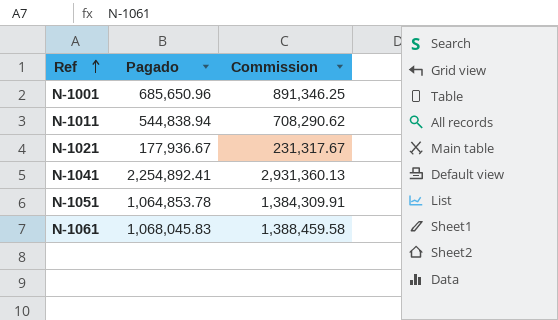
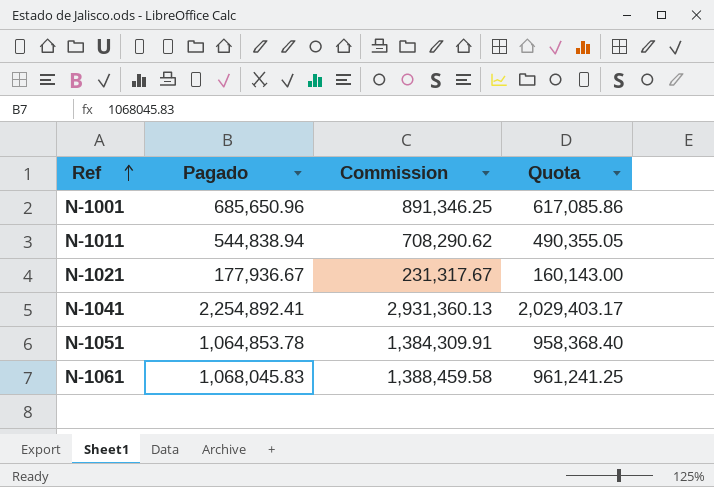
column Quota | formula: none -> [Pagado] * 0.9

